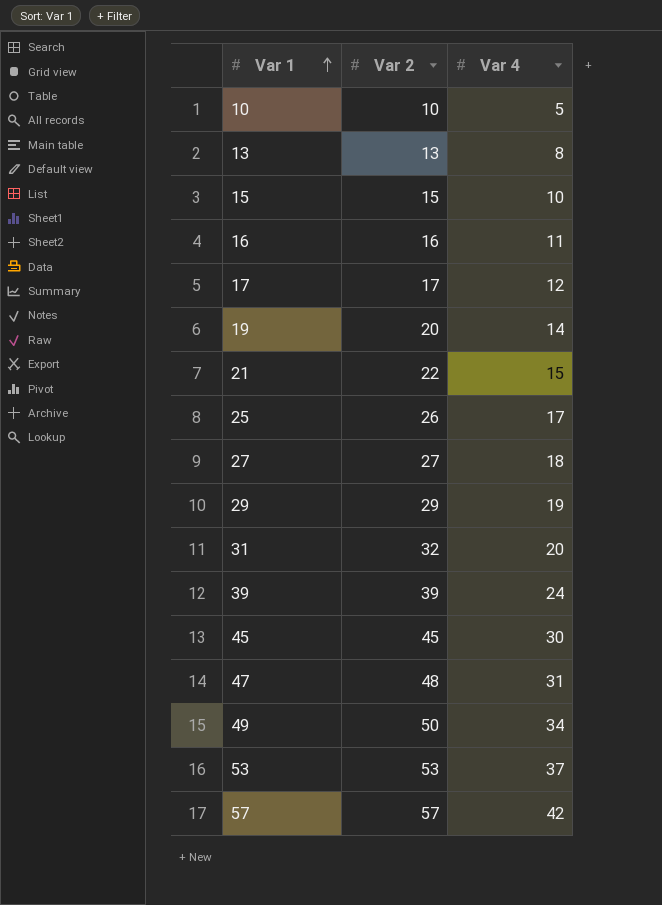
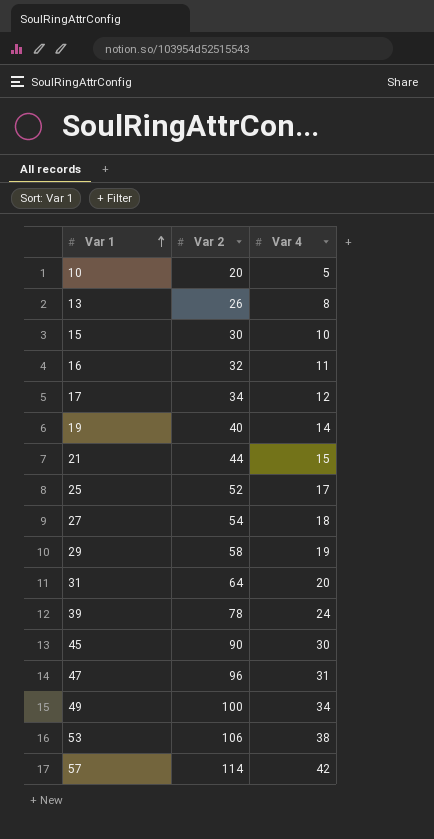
10 | Var 2: 10 -> 20
13 | Var 2: 13 -> 26
15 | Var 2: 15 -> 30
16 | Var 2: 16 -> 32
17 | Var 2: 17 -> 34
19 | Var 2: 20 -> 40
21 | Var 2: 22 -> 44
25 | Var 2: 26 -> 52
27 | Var 2: 27 -> 54
29 | Var 2: 29 -> 58
31 | Var 2: 32 -> 64
39 | Var 2: 39 -> 78
45 | Var 2: 45 -> 90
47 | Var 2: 48 -> 96
49 | Var 2: 50 -> 100
53 | Var 2: 53 -> 106
53 | Var 4: 37 -> 38
57 | Var 2: 57 -> 114

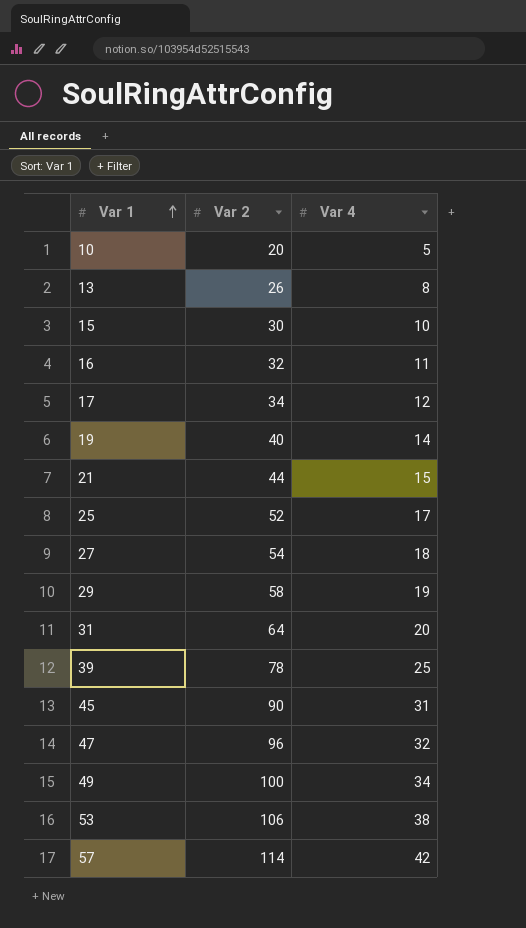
39 | Var 4: 24 -> 25
45 | Var 4: 30 -> 31
47 | Var 4: 31 -> 32

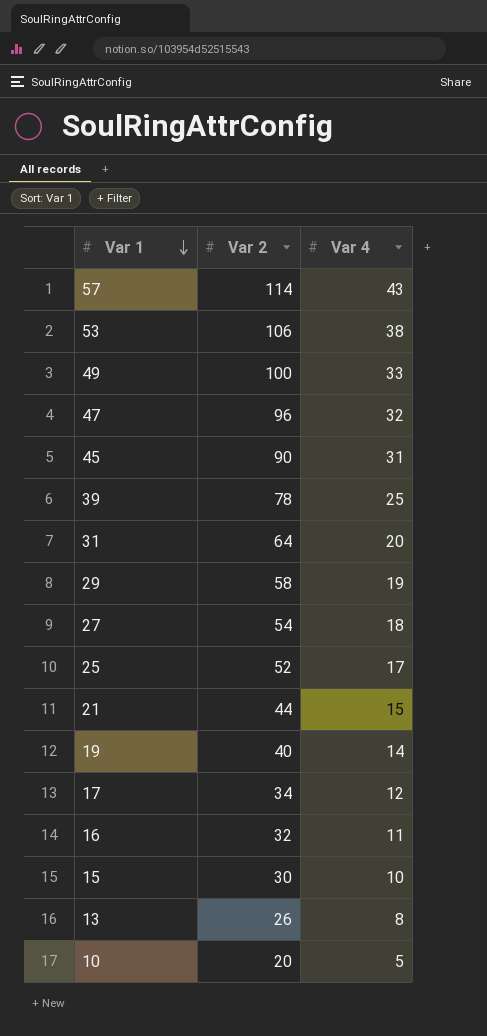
row order: Var 1 ascending -> Var 1 descending
57 | Var 4: 42 -> 43
49 | Var 4: 34 -> 33

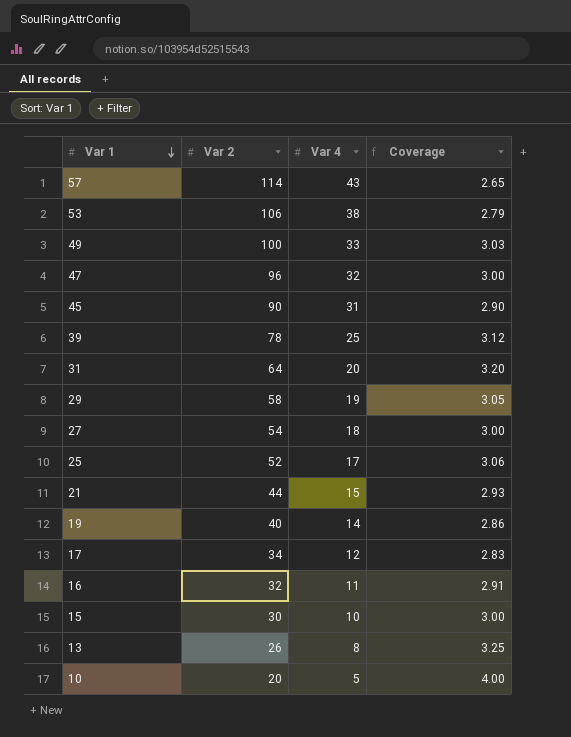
column Coverage | formula: none -> [Var 2] / [Var 4]

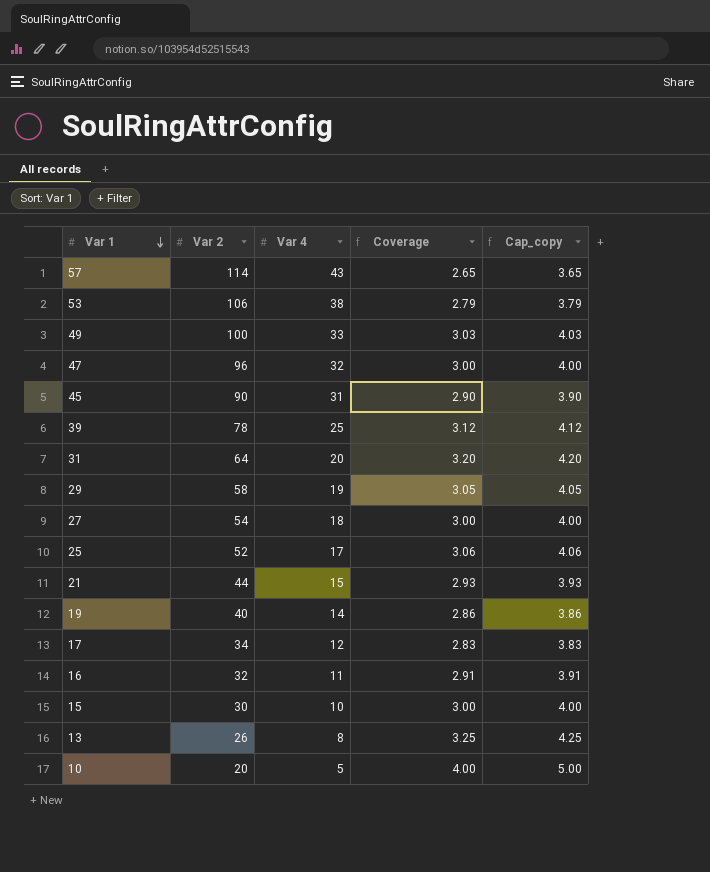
column Cap_copy | formula: none -> [Coverage] + 1

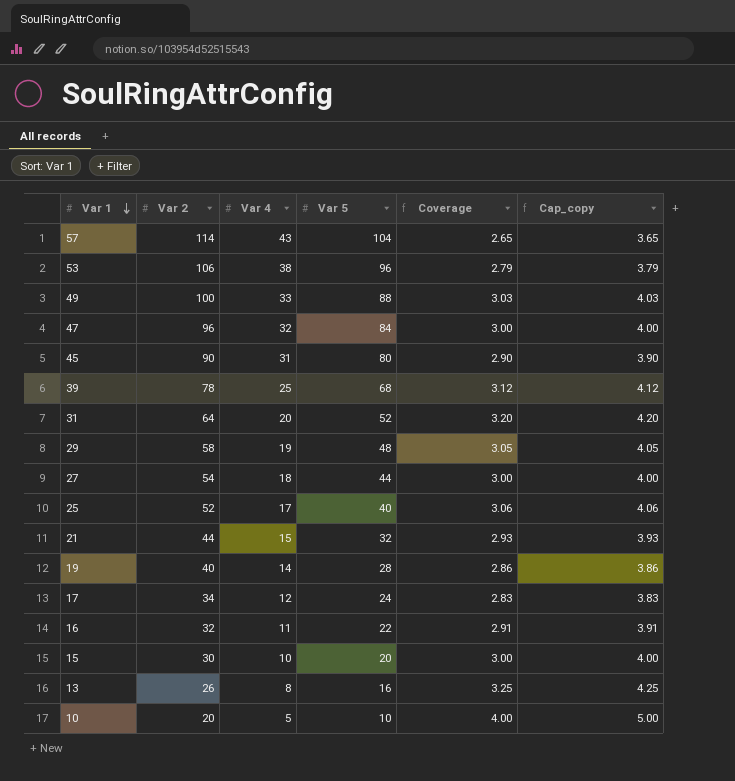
column Var 5 | position: none -> 4

